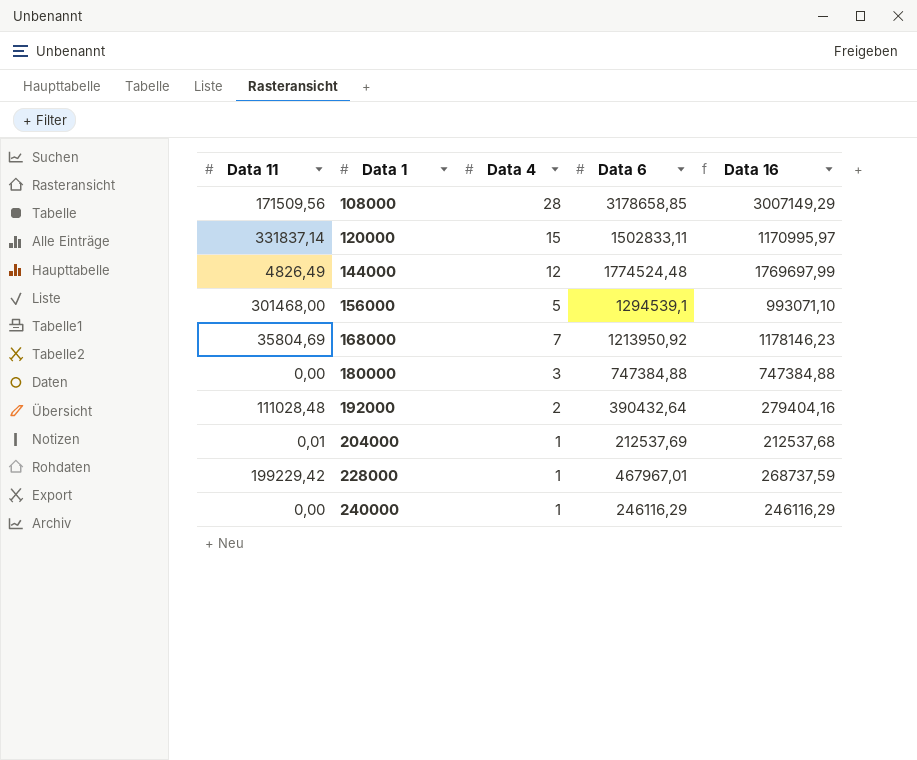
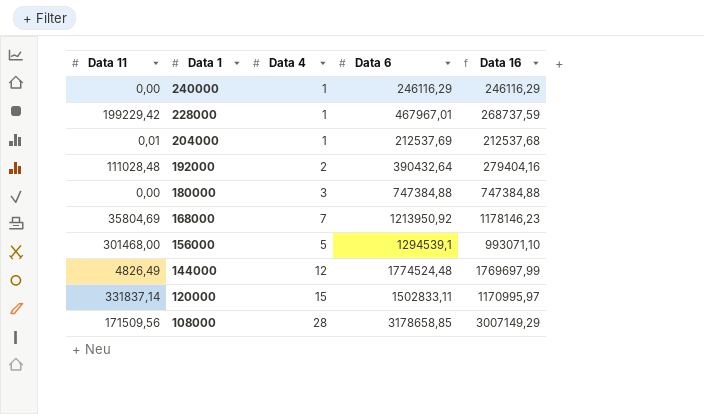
row order: Data 1 ascending -> Data 1 descending

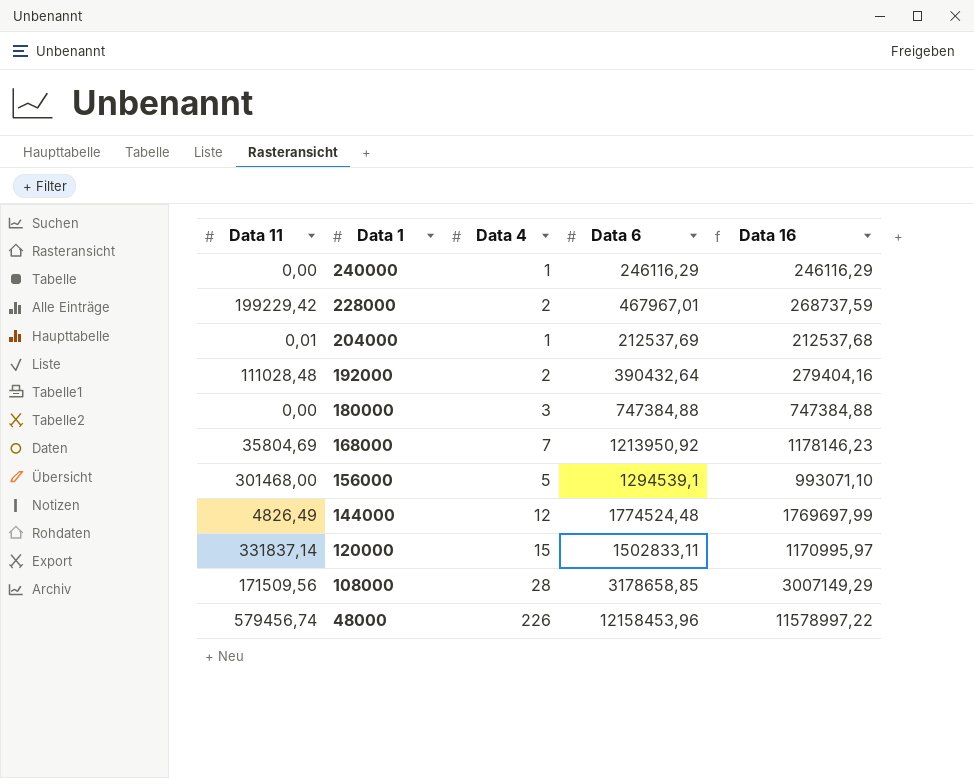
228000 | Data 4: 1 -> 2
row 48000: none -> 579456,74 | 226 | 12158453,96 | 11578997,22

